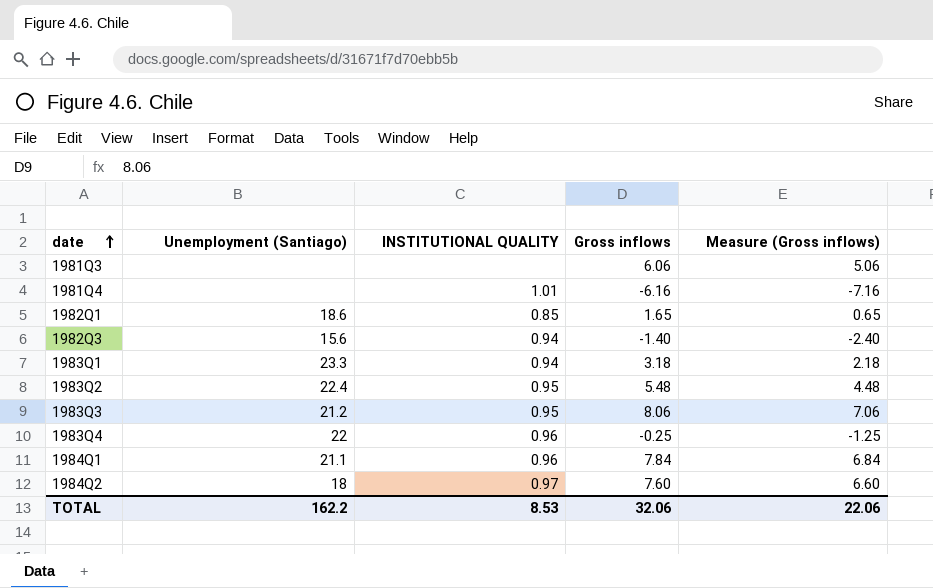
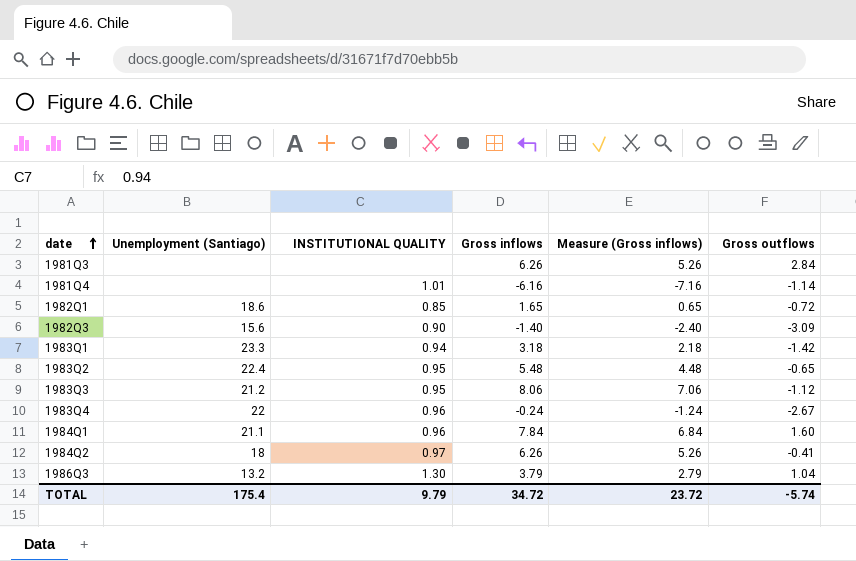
column Gross outflows | position: none -> 6
1981Q3 | Gross inflows: 6.06 -> 6.26
1981Q3 | Measure (Gross inflows): 5.06 -> 5.26
1982Q3 | INSTITUTIONAL QUALITY: 0.94 -> 0.90
1983Q4 | Gross inflows: -0.25 -> -0.24
1983Q4 | Measure (Gross inflows): -1.25 -> -1.24
1984Q2 | Gross inflows: 7.60 -> 6.26
1984Q2 | Measure (Gross inflows): 6.60 -> 5.26
row 1986Q3: none -> 13.2 | 1.30 | 3.79 | 2.79 | 1.04
TOTAL | Unemployment (Santiago): 162.2 -> 175.4
TOTAL | INSTITUTIONAL QUALITY: 8.53 -> 9.79
TOTAL | Gross inflows: 32.06 -> 34.72
TOTAL | Measure (Gross inflows): 22.06 -> 23.72

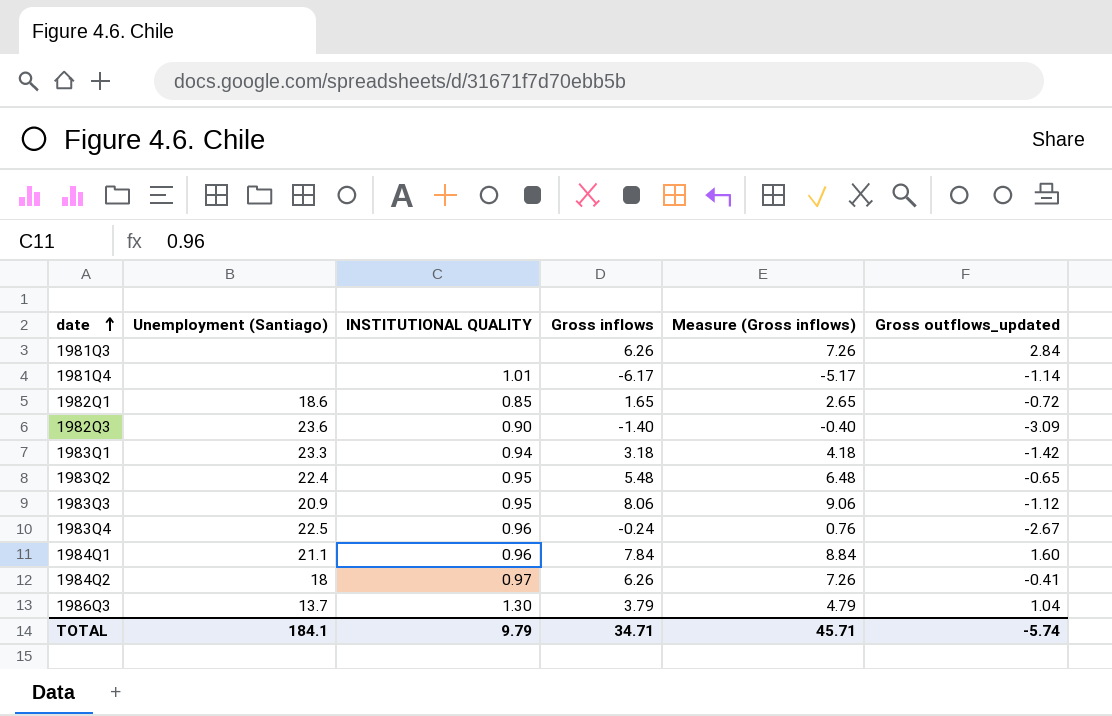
column Measure (Gross inflows) | formula: [Gross inflows] - 1 -> [Gross inflows] + 1
column name: Gross outflows -> Gross outflows_updated
1981Q4 | Gross inflows: -6.16 -> -6.17
1982Q3 | Unemployment (Santiago): 15.6 -> 23.6
1983Q3 | Unemployment (Santiago): 21.2 -> 20.9
1983Q4 | Unemployment (Santiago): 22 -> 22.5
1986Q3 | Unemployment (Santiago): 13.2 -> 13.7
TOTAL | Unemployment (Santiago): 175.4 -> 184.1
TOTAL | Gross inflows: 34.72 -> 34.71
TOTAL | Measure (Gross inflows): 23.72 -> 45.71

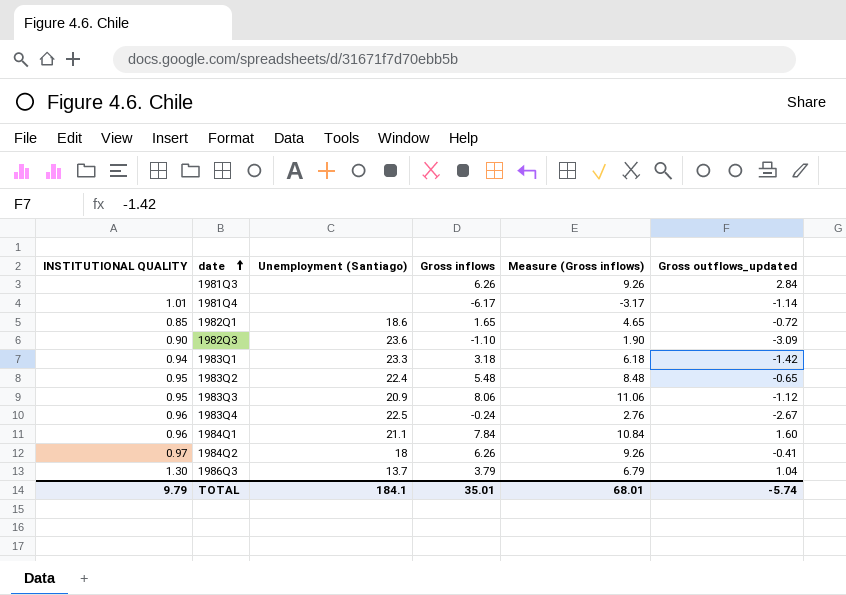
column INSTITUTIONAL QUALITY | position: 3 -> 1
column Measure (Gross inflows) | formula: [Gross inflows] + 1 -> [Gross inflows] + 3
1982Q3 | Gross inflows: -1.40 -> -1.10
TOTAL | Gross inflows: 34.71 -> 35.01
TOTAL | Measure (Gross inflows): 45.71 -> 68.01

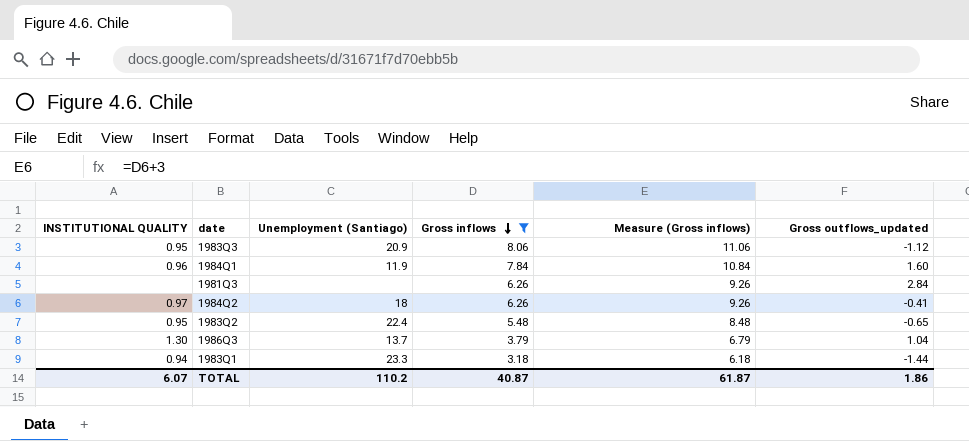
filter: none -> Gross inflows >= 3.18
row order: date ascending -> Gross inflows descending
1984Q1 | Unemployment (Santiago): 21.1 -> 11.9
1983Q1 | Gross outflows_updated: -1.42 -> -1.44
TOTAL | INSTITUTIONAL QUALITY: 9.79 -> 6.07
TOTAL | Unemployment (Santiago): 184.1 -> 110.2
TOTAL | Gross inflows: 35.01 -> 40.87
TOTAL | Measure (Gross inflows): 68.01 -> 61.87
TOTAL | Gross outflows_updated: -5.74 -> 1.86

